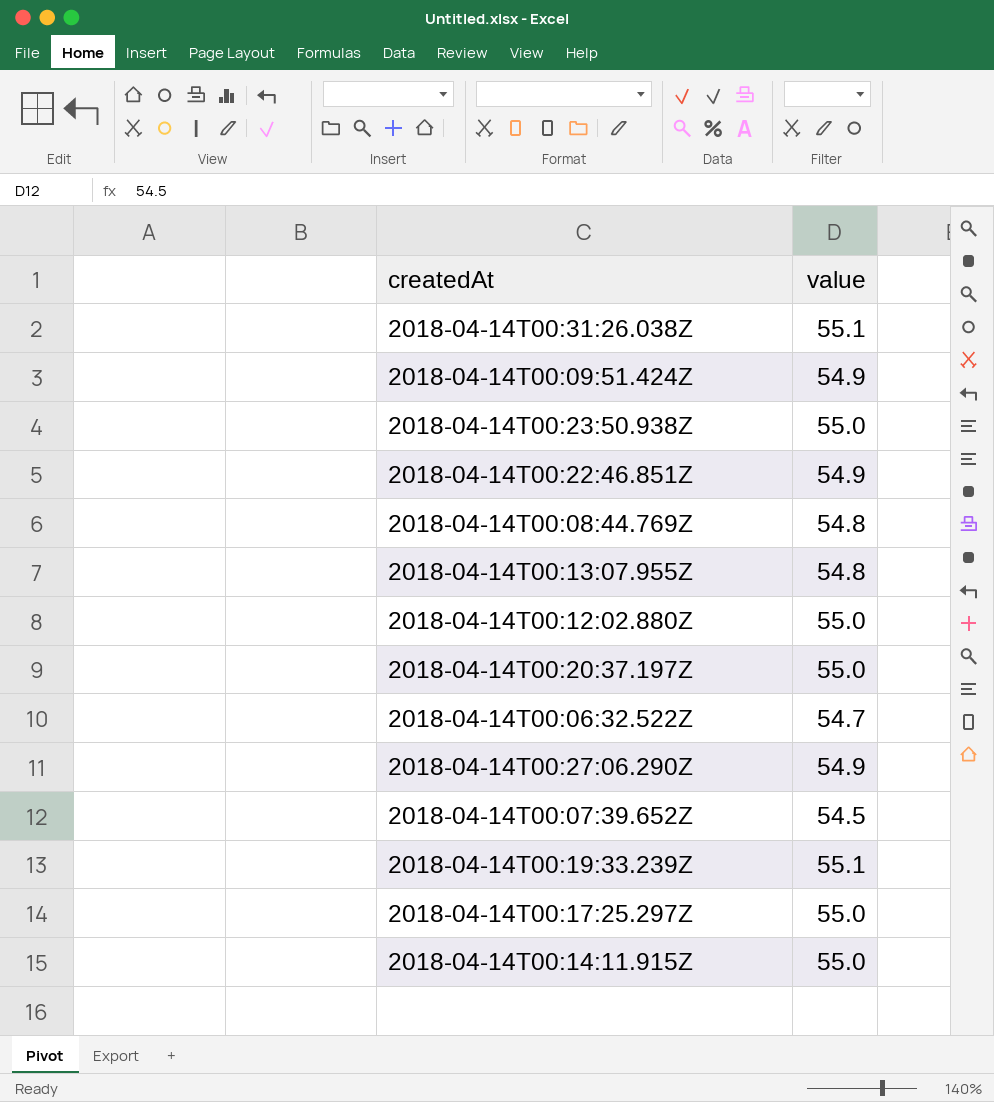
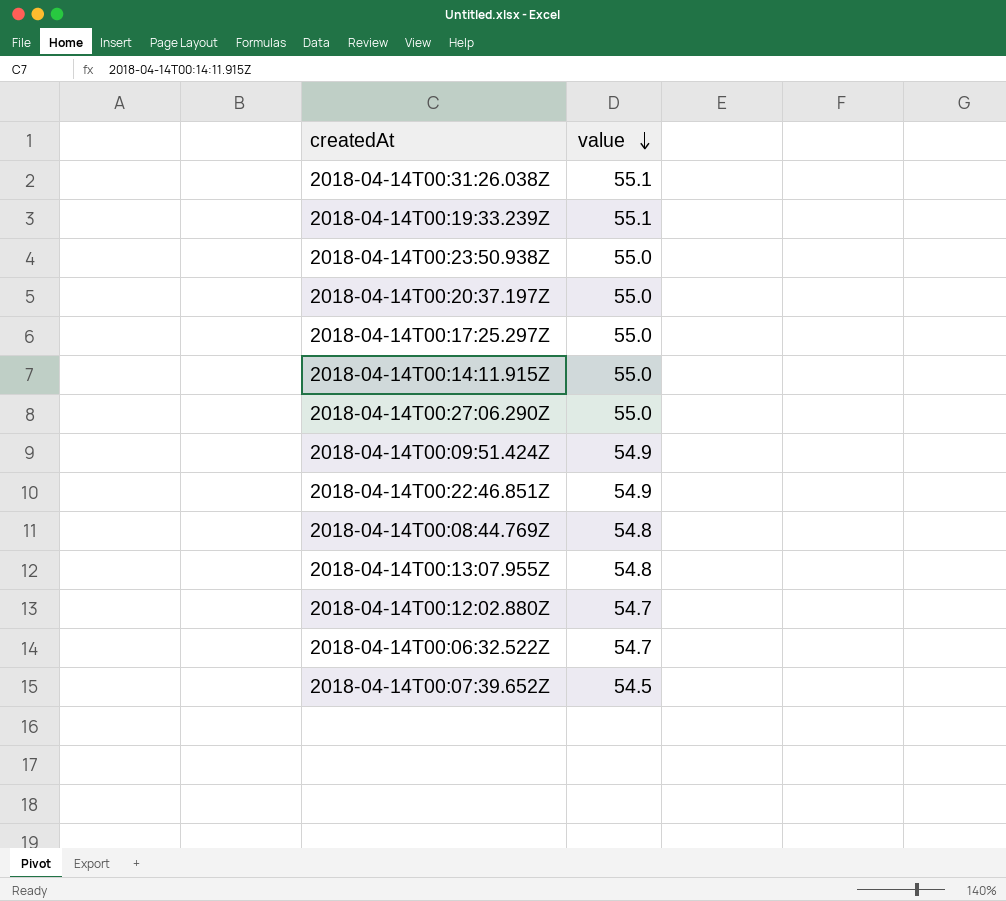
row order: none -> value descending
2018-04-14T00:27:06.290Z | value: 54.9 -> 55.0
2018-04-14T00:12:02.880Z | value: 55.0 -> 54.7

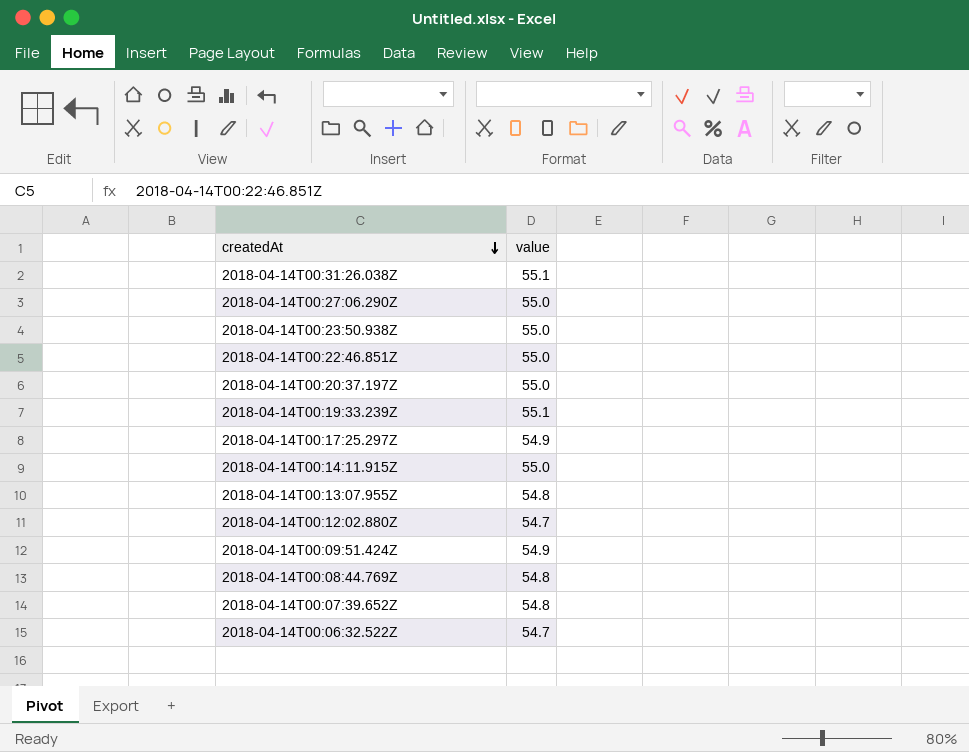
row order: value descending -> createdAt descending
2018-04-14T00:22:46.851Z | value: 54.9 -> 55.0
2018-04-14T00:17:25.297Z | value: 55.0 -> 54.9
2018-04-14T00:07:39.652Z | value: 54.5 -> 54.8

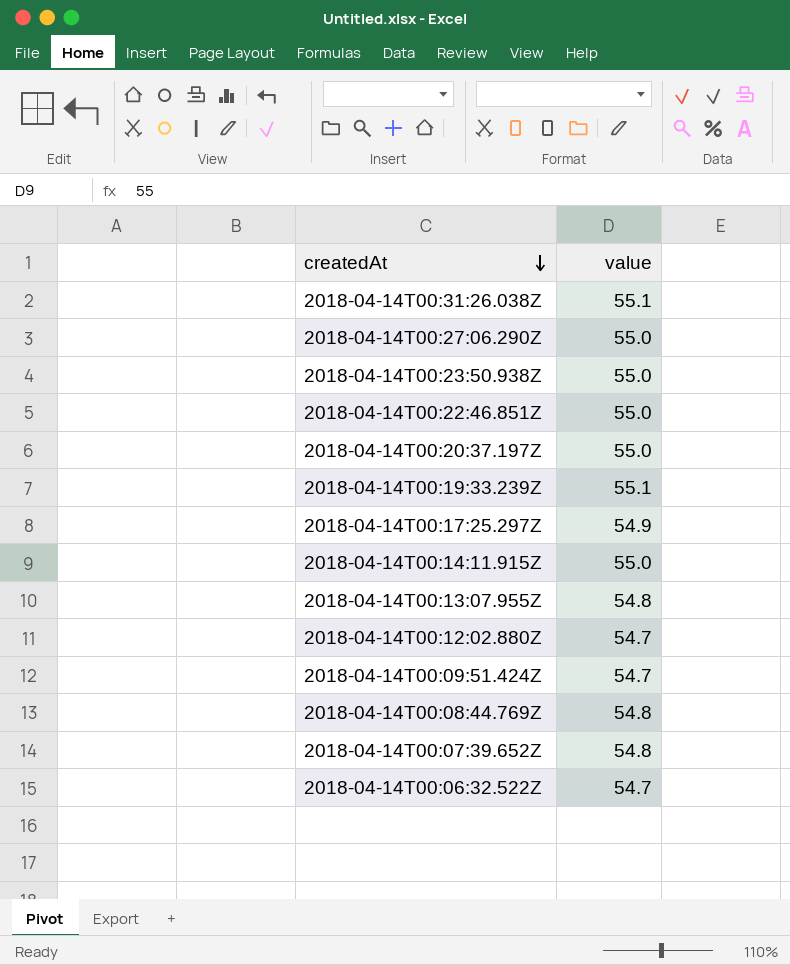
2018-04-14T00:09:51.424Z | value: 54.9 -> 54.7

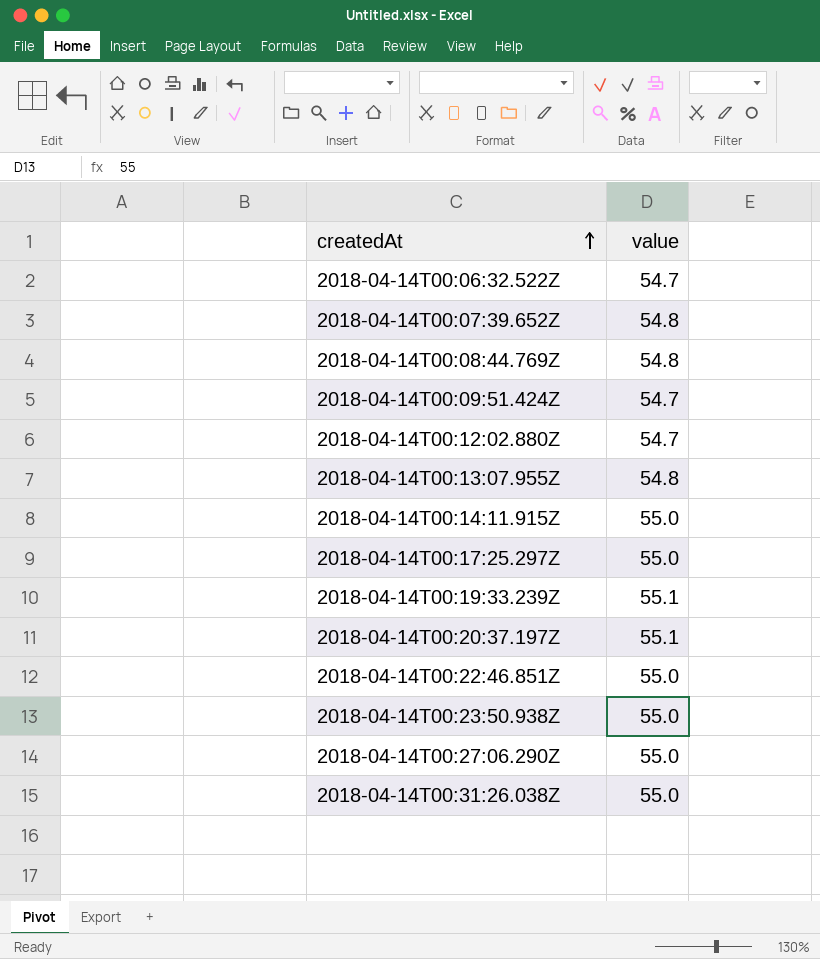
row order: createdAt descending -> createdAt ascending
2018-04-14T00:17:25.297Z | value: 54.9 -> 55.0
2018-04-14T00:20:37.197Z | value: 55.0 -> 55.1
2018-04-14T00:31:26.038Z | value: 55.1 -> 55.0

